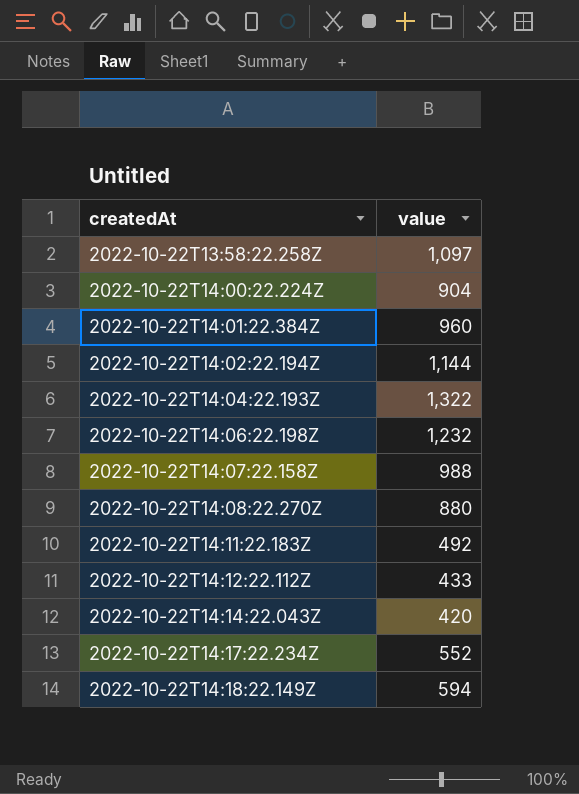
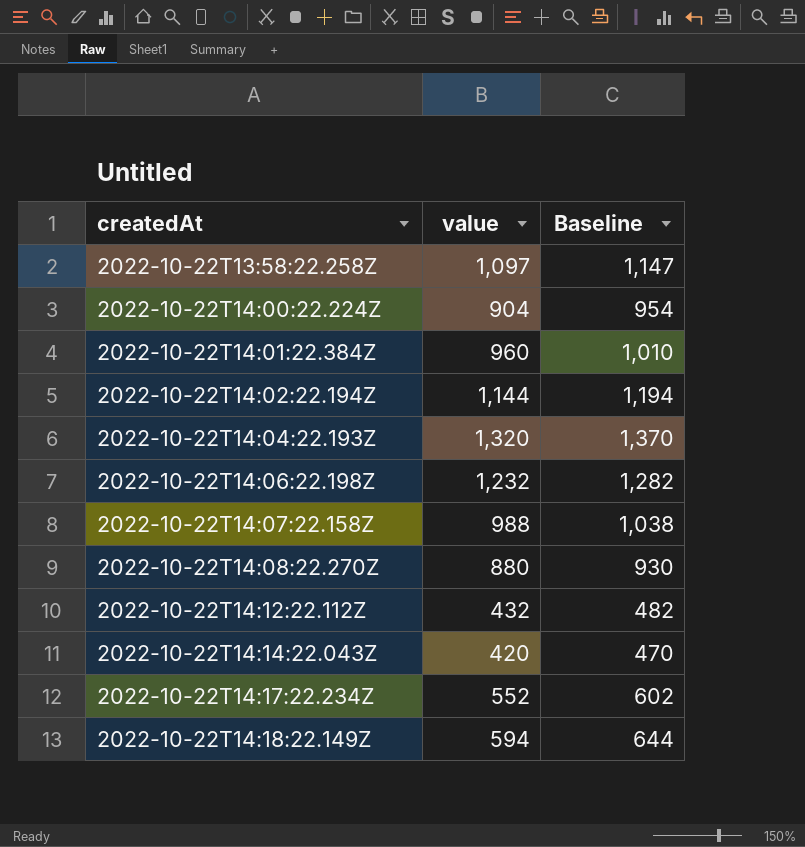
column Baseline | formula: none -> [value] + 50
row 2022-10-22T14:11:22.183Z: 492 -> none
2022-10-22T14:04:22.193Z | value: 1,322 -> 1,320
2022-10-22T14:12:22.112Z | value: 433 -> 432

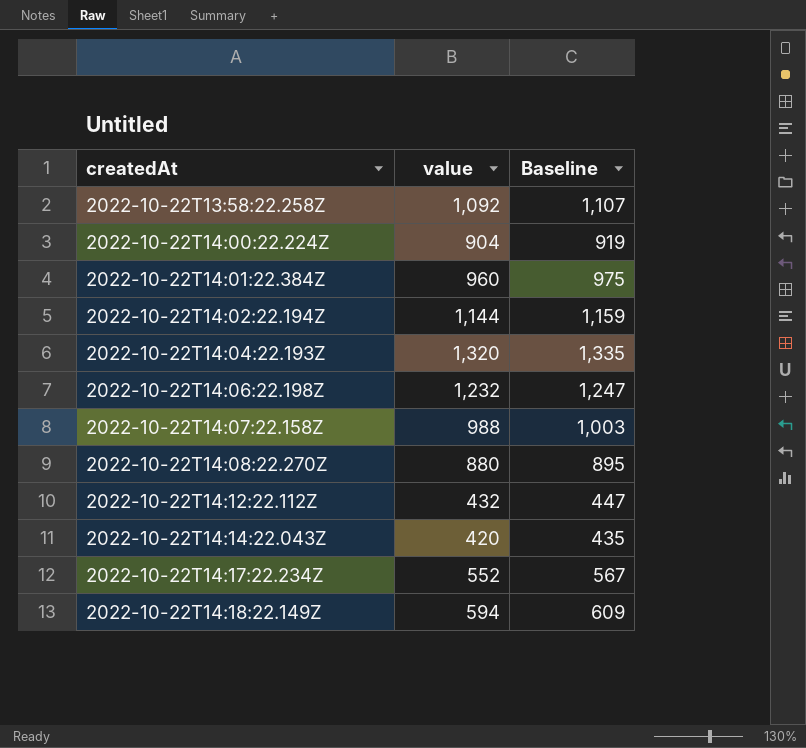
column Baseline | formula: [value] + 50 -> [value] + 15
2022-10-22T13:58:22.258Z | value: 1,097 -> 1,092

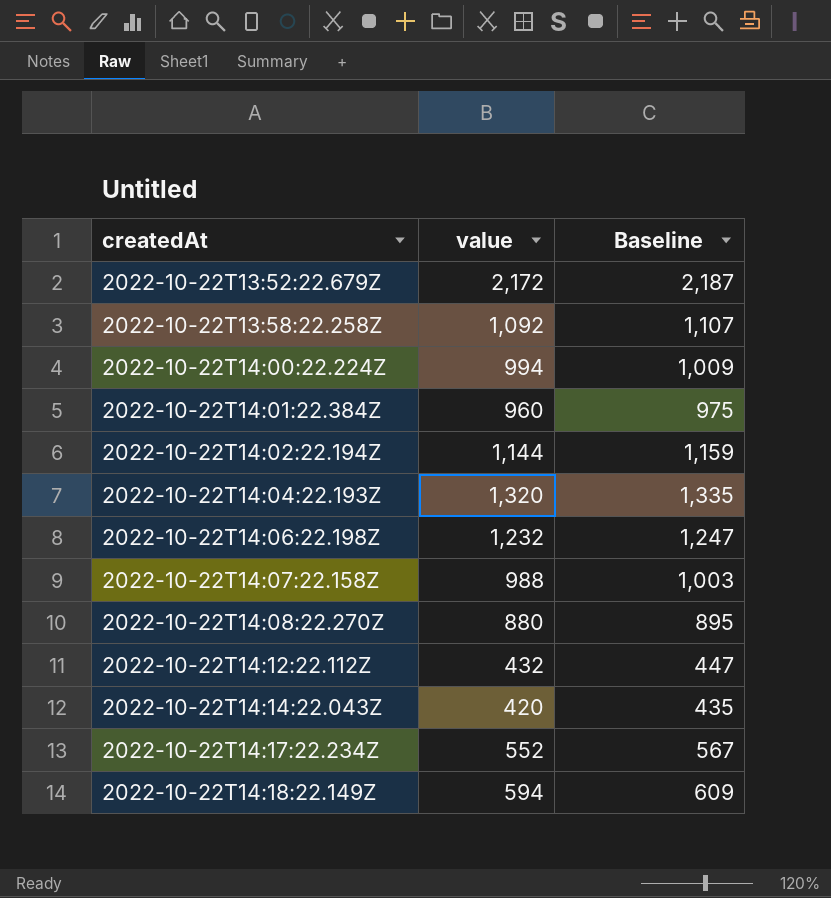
row 2022-10-22T13:52:22.679Z: none -> 2,172 | 2,187
2022-10-22T14:00:22.224Z | value: 904 -> 994
2022-10-22T14:00:22.224Z | Baseline: 919 -> 1,009

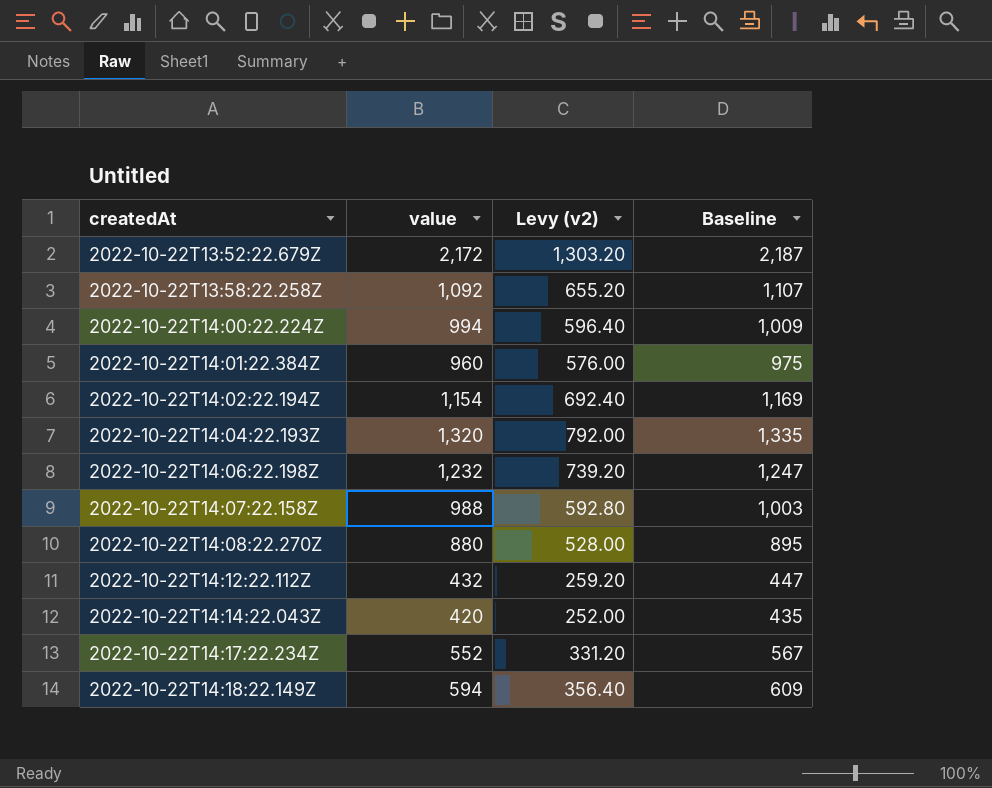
column Levy (v2) | formula: none -> [value] * 0.6
2022-10-22T14:02:22.194Z | value: 1,144 -> 1,154
2022-10-22T14:02:22.194Z | Baseline: 1,159 -> 1,169

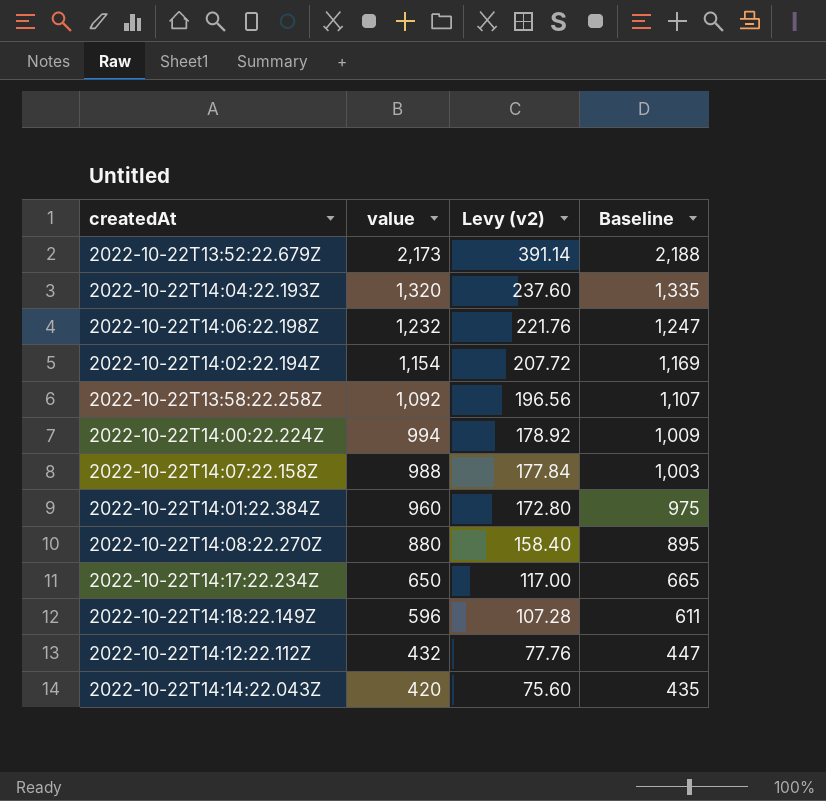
row order: createdAt ascending -> value descending
column Levy (v2) | formula: [value] * 0.6 -> [value] * 0.18
2022-10-22T13:52:22.679Z | value: 2,172 -> 2,173
2022-10-22T13:52:22.679Z | Baseline: 2,187 -> 2,188
2022-10-22T14:17:22.234Z | value: 552 -> 650
2022-10-22T14:17:22.234Z | Baseline: 567 -> 665
2022-10-22T14:18:22.149Z | value: 594 -> 596
2022-10-22T14:18:22.149Z | Baseline: 609 -> 611

